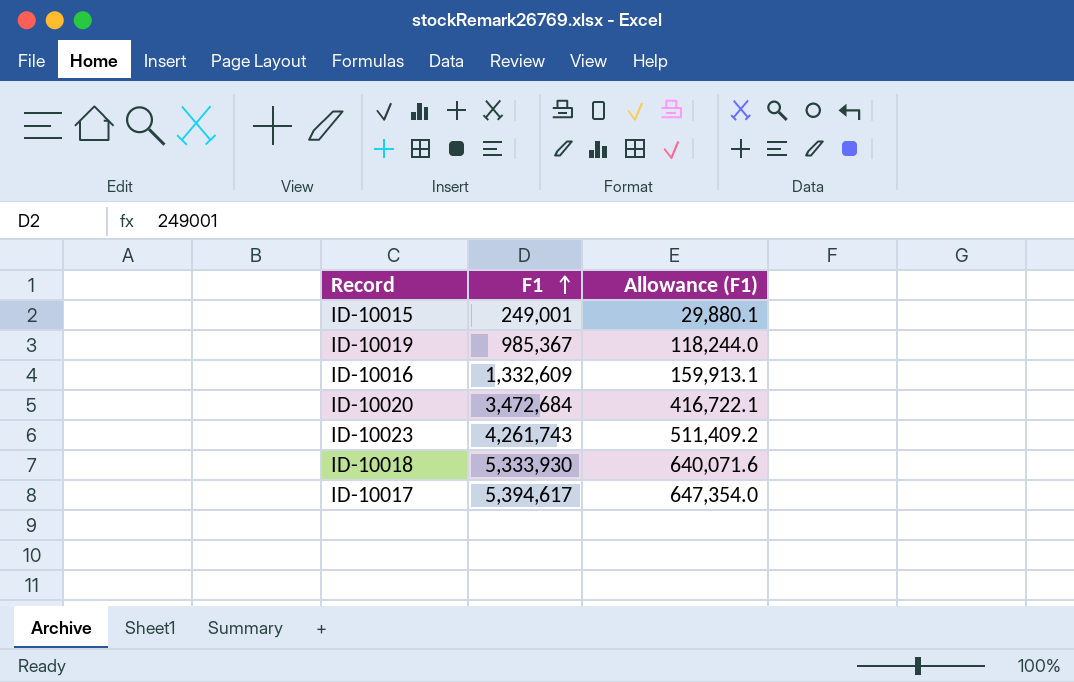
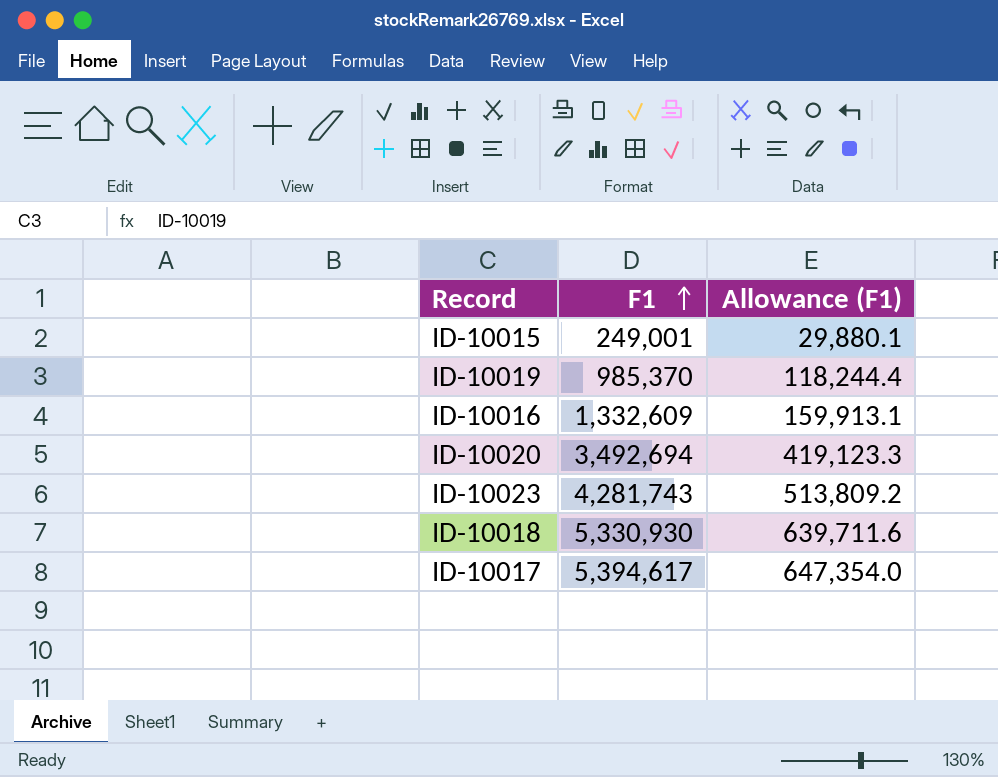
ID-10019 | F1: 985,367 -> 985,370
ID-10019 | Allowance (F1): 118,244.0 -> 118,244.4
ID-10020 | F1: 3,472,684 -> 3,492,694
ID-10020 | Allowance (F1): 416,722.1 -> 419,123.3
ID-10023 | F1: 4,261,743 -> 4,281,743
ID-10023 | Allowance (F1): 511,409.2 -> 513,809.2
ID-10018 | F1: 5,333,930 -> 5,330,930
ID-10018 | Allowance (F1): 640,071.6 -> 639,711.6

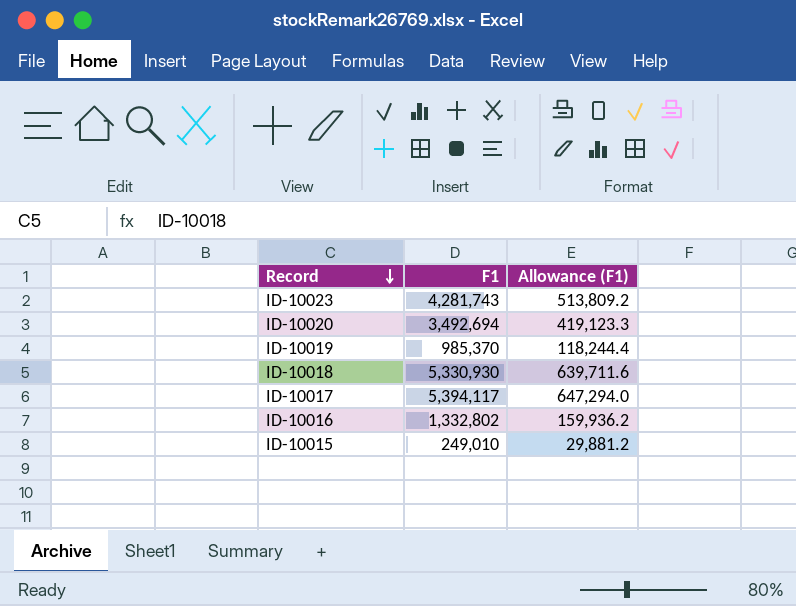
row order: F1 ascending -> Record descending
ID-10017 | F1: 5,394,617 -> 5,394,117
ID-10017 | Allowance (F1): 647,354.0 -> 647,294.0
ID-10016 | F1: 1,332,609 -> 1,332,802
ID-10016 | Allowance (F1): 159,913.1 -> 159,936.2
ID-10015 | F1: 249,001 -> 249,010
ID-10015 | Allowance (F1): 29,880.1 -> 29,881.2

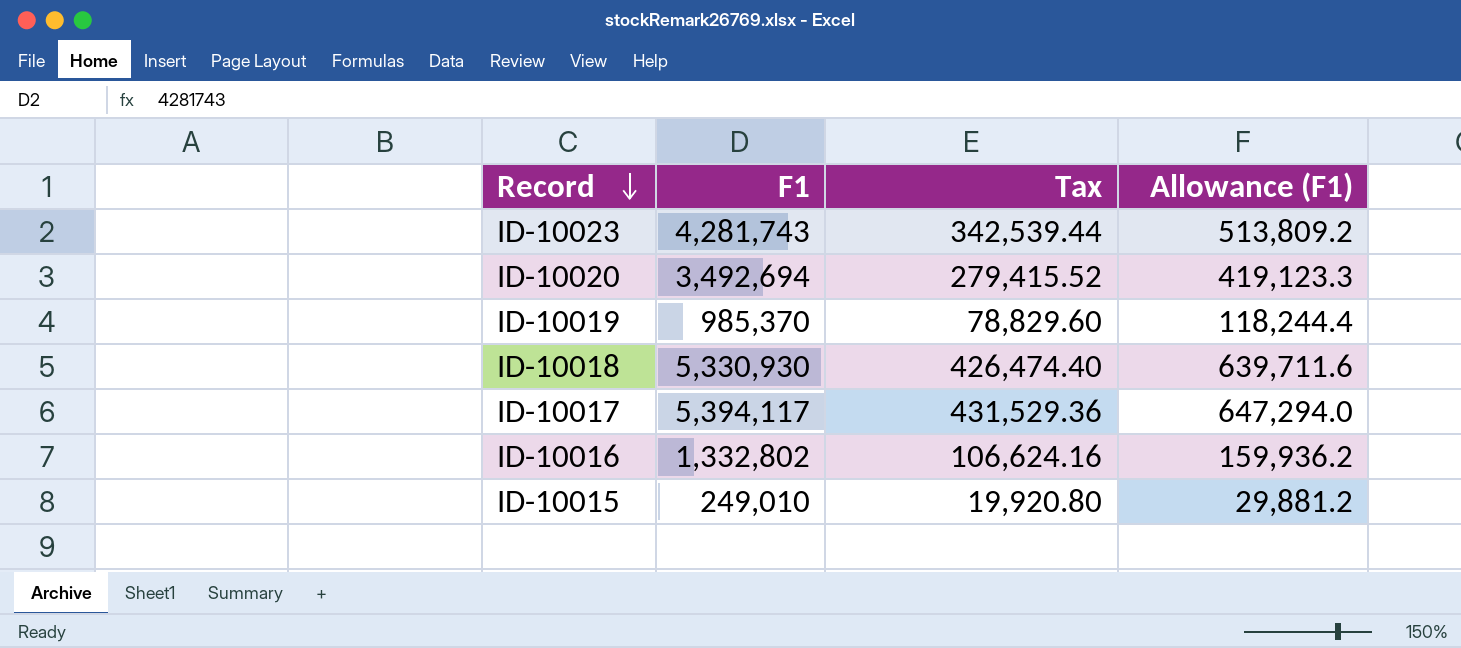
column Tax | formula: none -> [F1] * 0.08

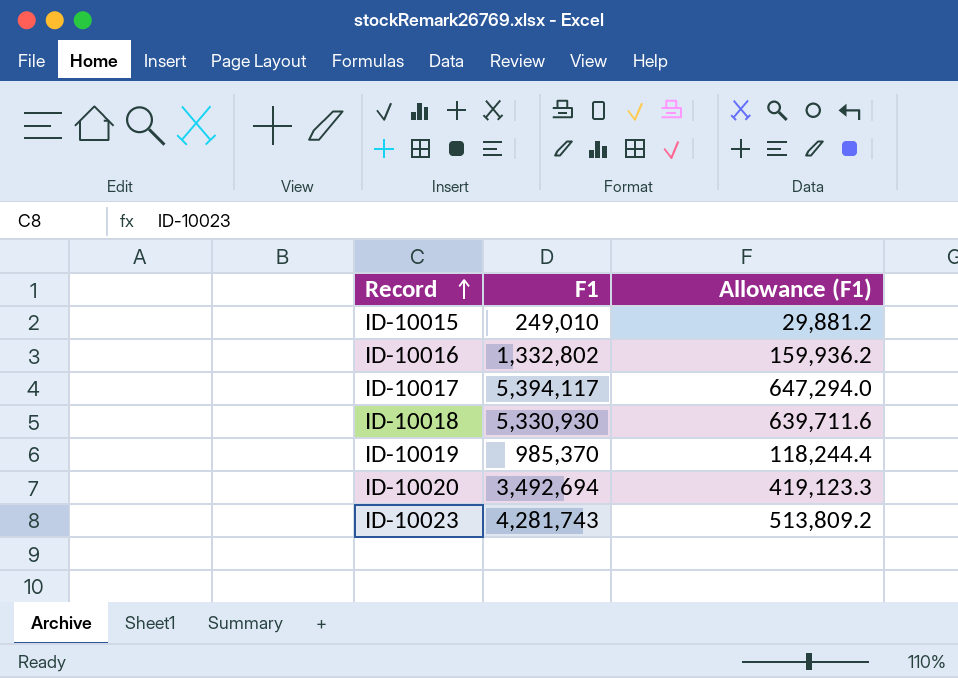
row order: Record descending -> Record ascending
column Tax | formula: [F1] * 0.08 -> none

